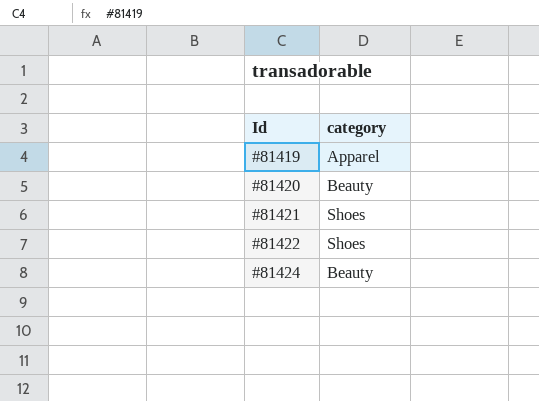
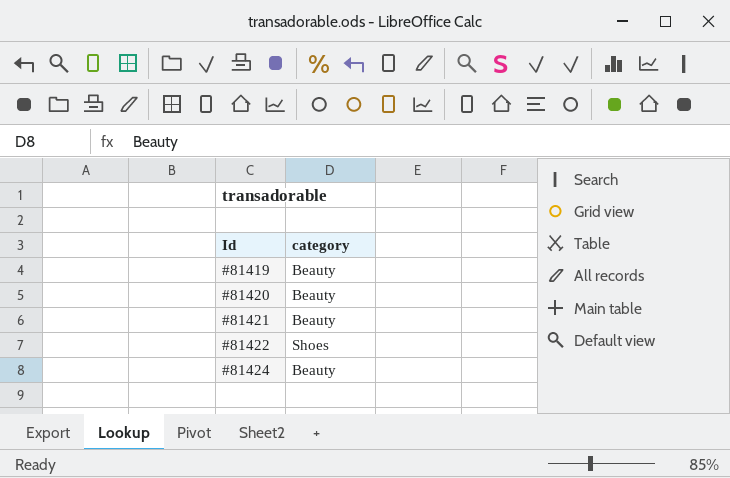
#81419 | category: Apparel -> Beauty
#81421 | category: Shoes -> Beauty

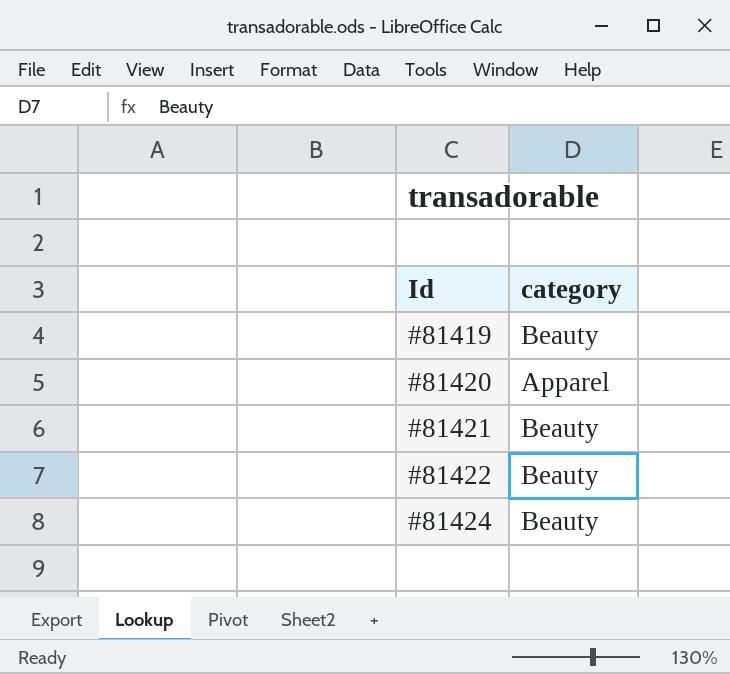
#81420 | category: Beauty -> Apparel
#81422 | category: Shoes -> Beauty

